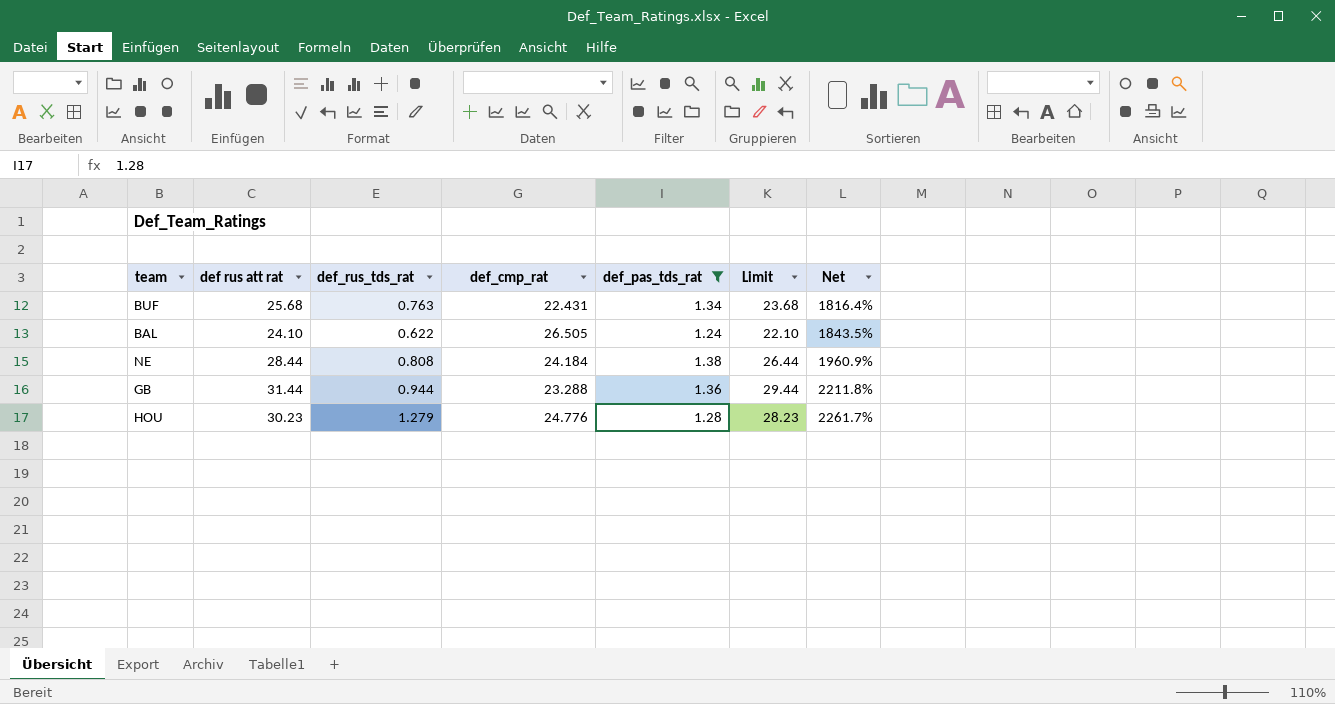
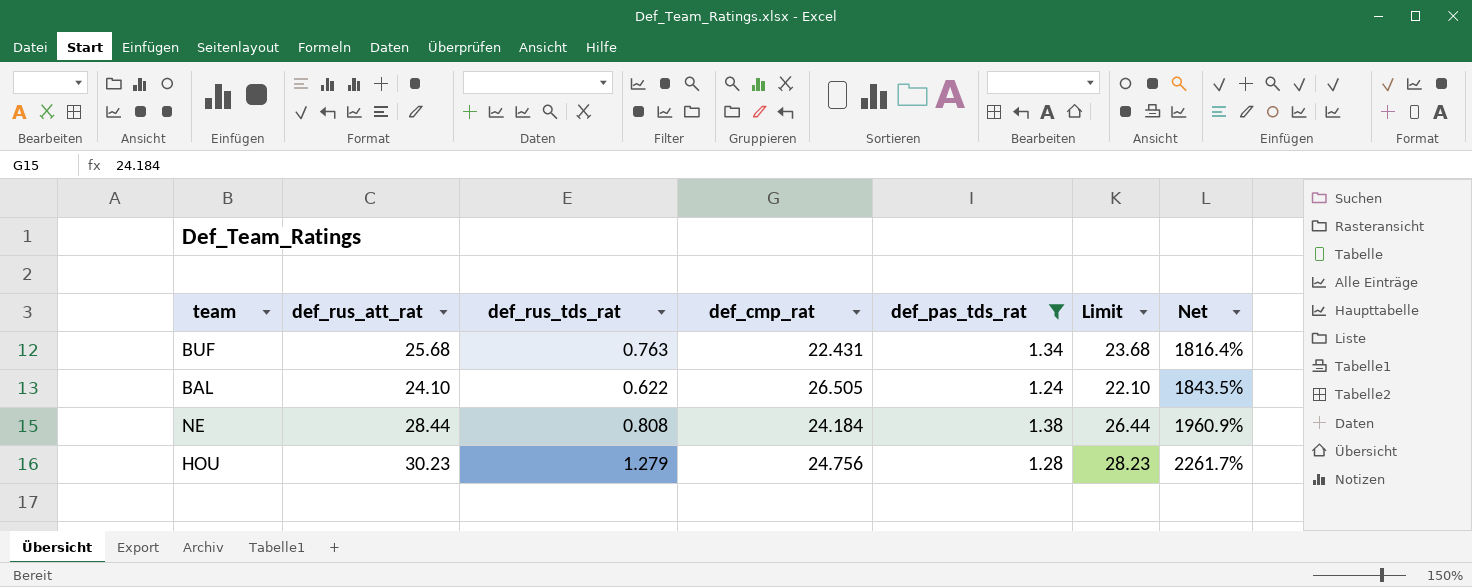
column name: def rus att rat -> def_rus_att_rat
row GB: 31.44 | 0.944 | 23.288 | 1.36 | 29.44 | 2211.8% -> none
HOU | def_cmp_rat: 24.776 -> 24.756

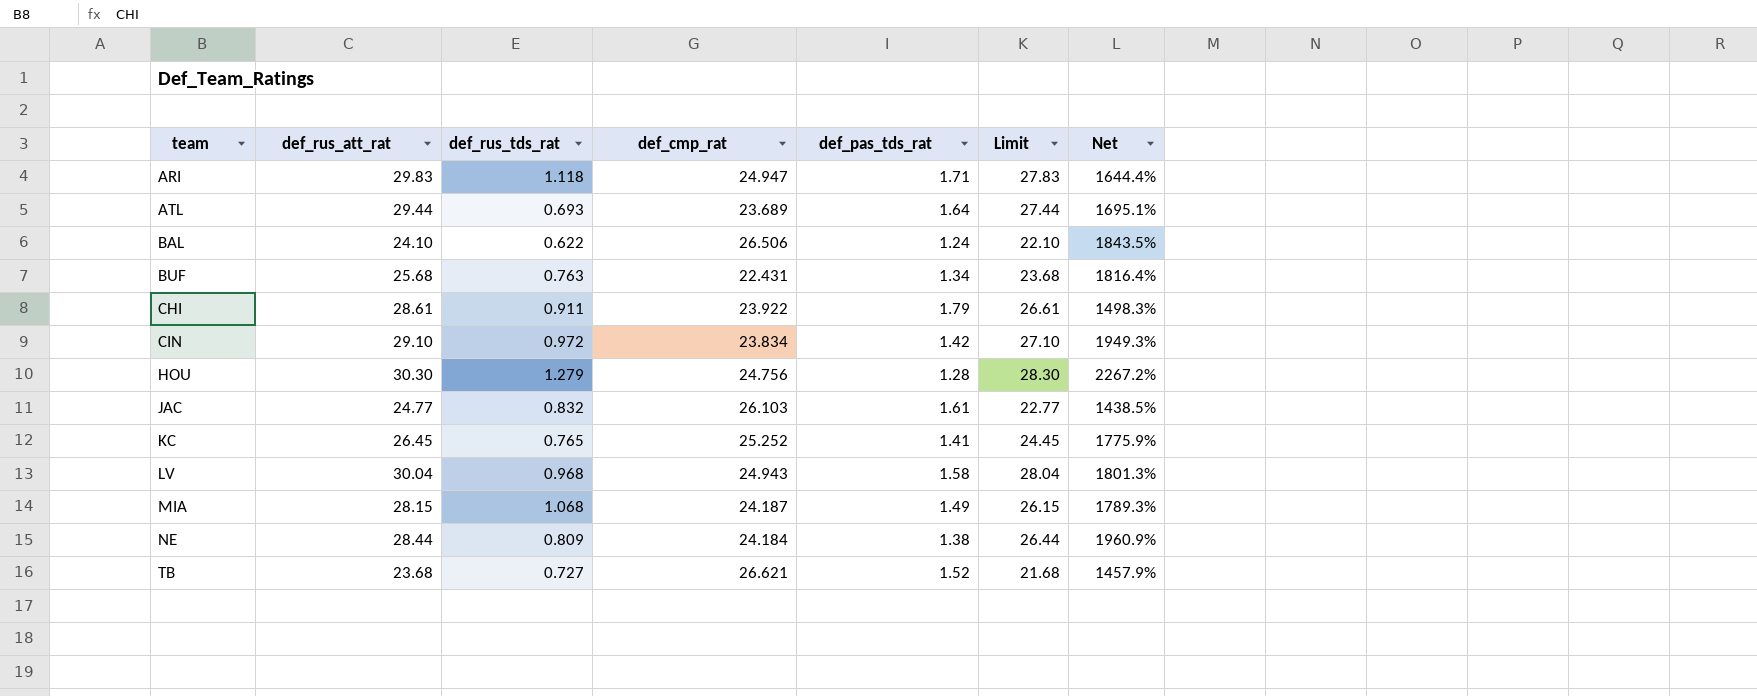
filter: def_pas_tds_rat <= 1.38 -> none
row order: Net ascending -> team ascending
BAL | def_cmp_rat: 26.505 -> 26.506
HOU | def_rus_att_rat: 30.23 -> 30.30
HOU | Limit: 28.23 -> 28.30
HOU | Net: 2261.7% -> 2267.2%
NE | def_rus_tds_rat: 0.808 -> 0.809

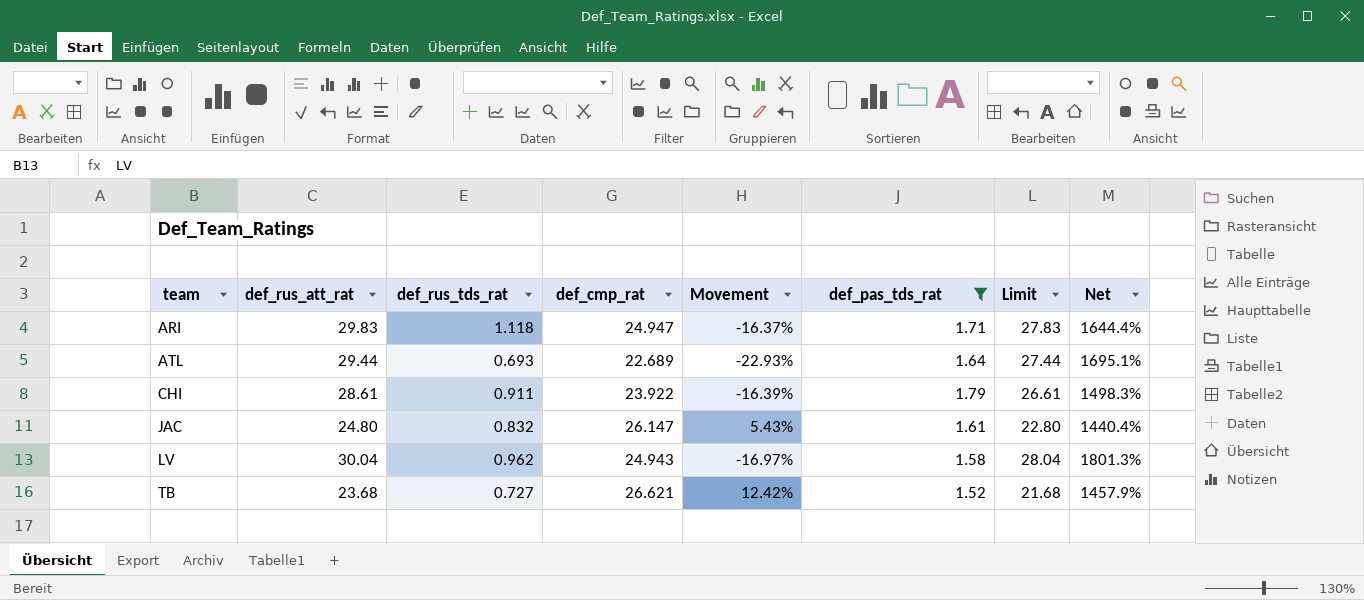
filter: none -> def_pas_tds_rat >= 1.52
column Movement | formula: none -> ([def_cmp_rat] - [def_rus_att_rat]) / [def_rus_att_rat]
ATL | def_cmp_rat: 23.689 -> 22.689
JAC | def_rus_att_rat: 24.77 -> 24.80
JAC | def_cmp_rat: 26.103 -> 26.147
JAC | Limit: 22.77 -> 22.80
JAC | Net: 1438.5% -> 1440.4%
LV | def_rus_tds_rat: 0.968 -> 0.962

